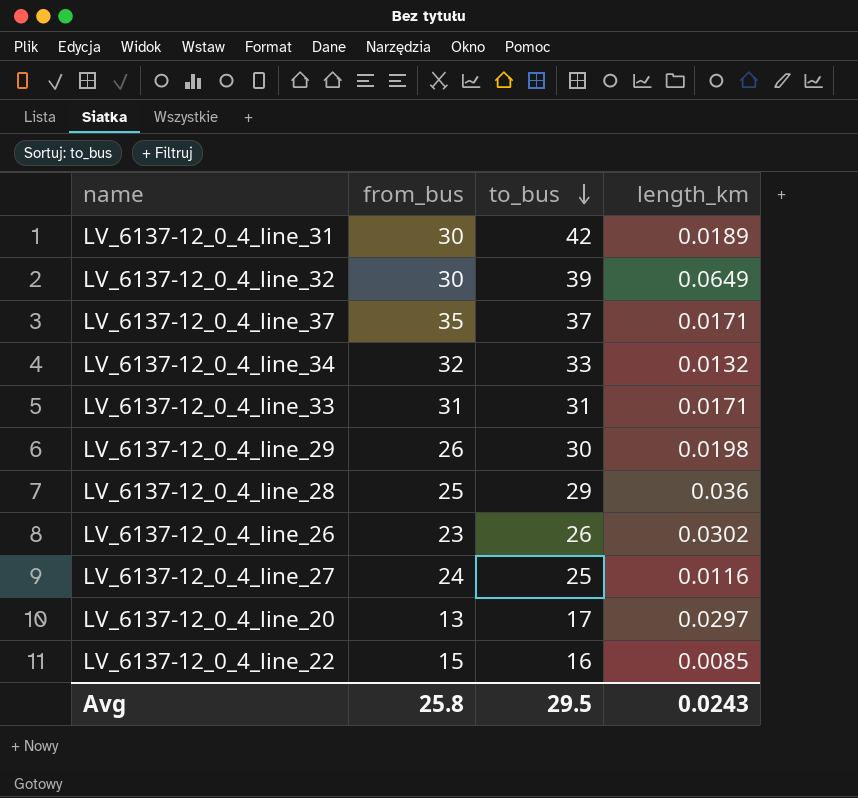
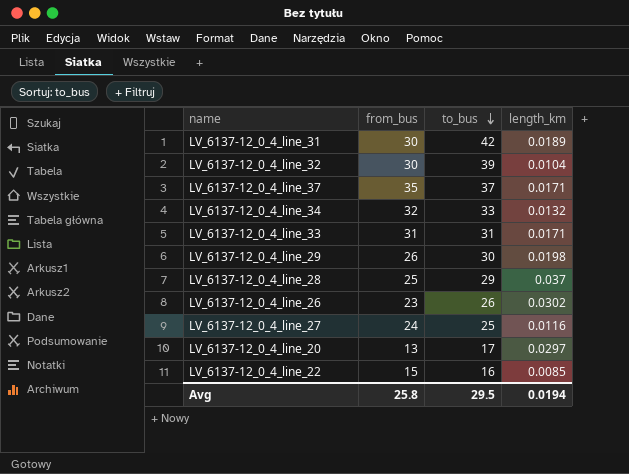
LV_6137-12_0_4_line_32 | length_km: 0.0649 -> 0.0104
LV_6137-12_0_4_line_28 | length_km: 0.036 -> 0.037
Avg | length_km: 0.0243 -> 0.0194

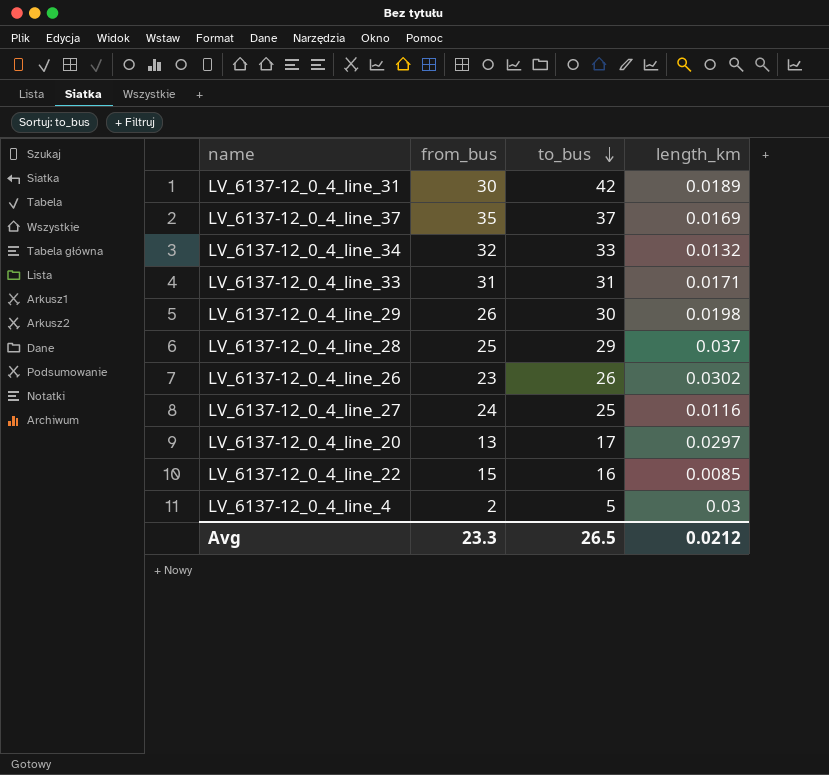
row LV_6137-12_0_4_line_32: 30 | 39 | 0.0104 -> none
LV_6137-12_0_4_line_37 | length_km: 0.0171 -> 0.0169
row LV_6137-12_0_4_line_4: none -> 2 | 5 | 0.03
Avg | from_bus: 25.8 -> 23.3
Avg | to_bus: 29.5 -> 26.5
Avg | length_km: 0.0194 -> 0.0212

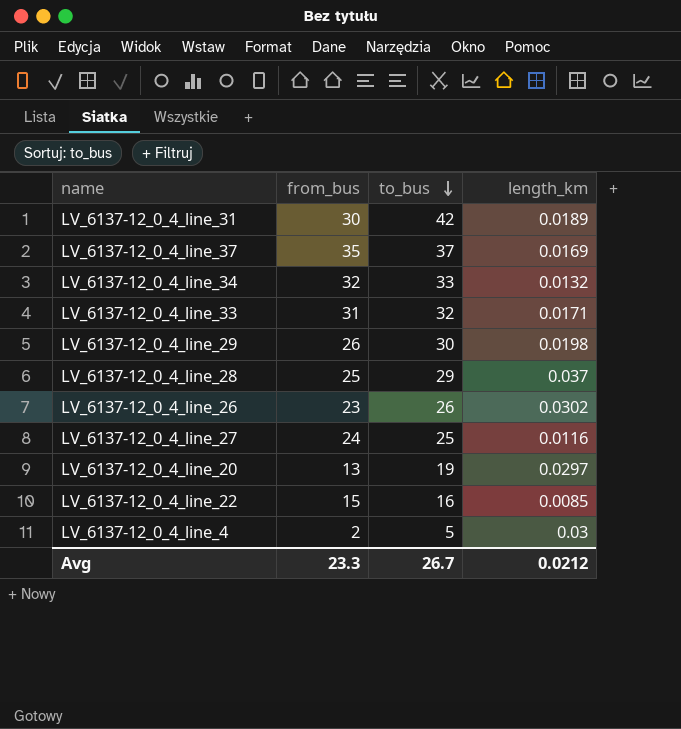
LV_6137-12_0_4_line_33 | to_bus: 31 -> 32
LV_6137-12_0_4_line_20 | to_bus: 17 -> 19
Avg | to_bus: 26.5 -> 26.7

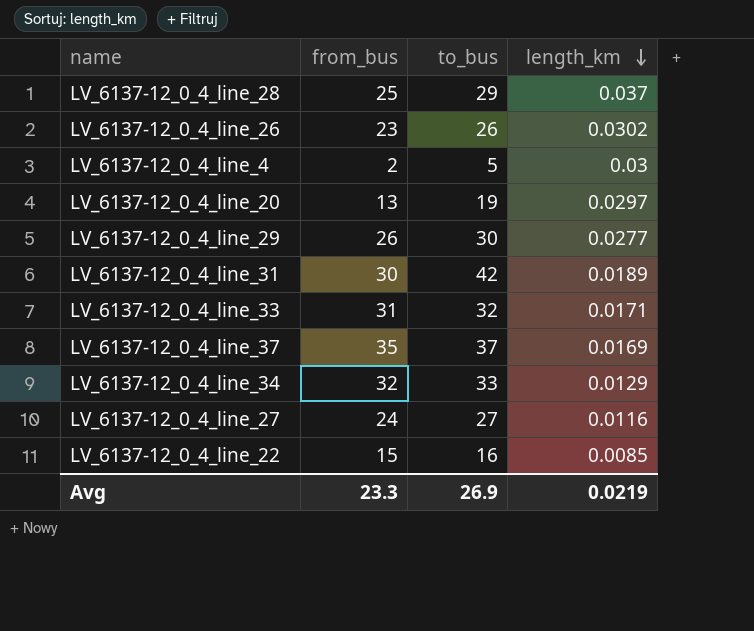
row order: to_bus descending -> length_km descending
LV_6137-12_0_4_line_29 | length_km: 0.0198 -> 0.0277
LV_6137-12_0_4_line_34 | length_km: 0.0132 -> 0.0129
LV_6137-12_0_4_line_27 | to_bus: 25 -> 27
Avg | to_bus: 26.7 -> 26.9
Avg | length_km: 0.0212 -> 0.0219

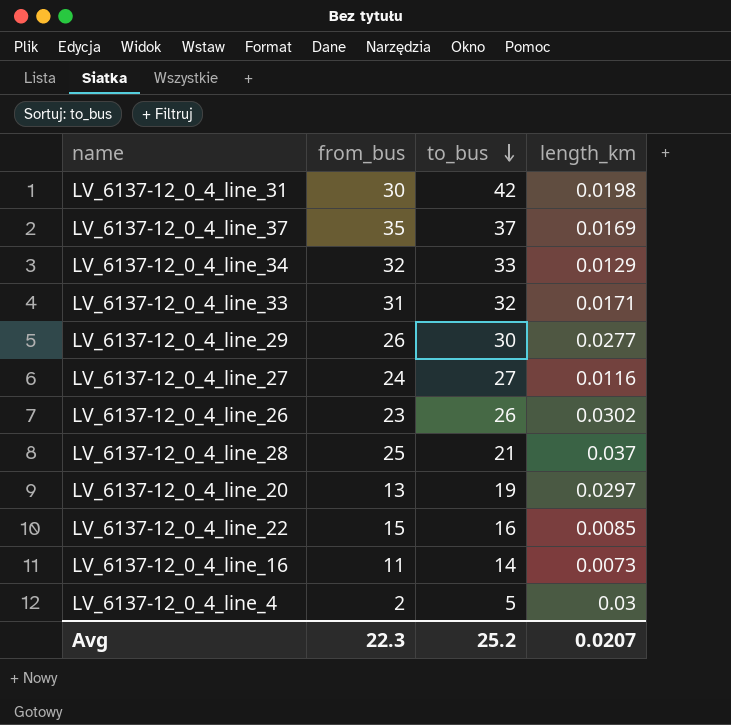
row order: length_km descending -> to_bus descending
LV_6137-12_0_4_line_31 | length_km: 0.0189 -> 0.0198
LV_6137-12_0_4_line_28 | to_bus: 29 -> 21
row LV_6137-12_0_4_line_16: none -> 11 | 14 | 0.0073
Avg | from_bus: 23.3 -> 22.3
Avg | to_bus: 26.9 -> 25.2
Avg | length_km: 0.0219 -> 0.0207

